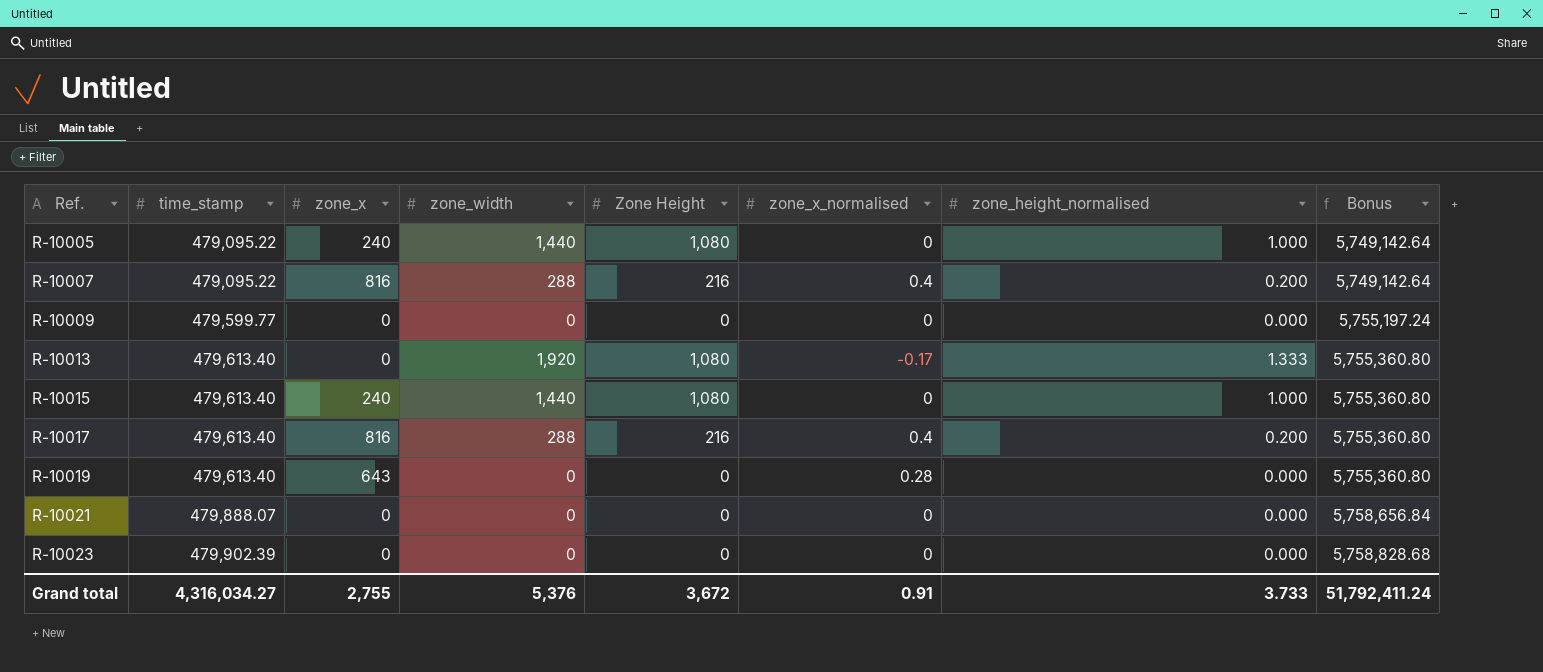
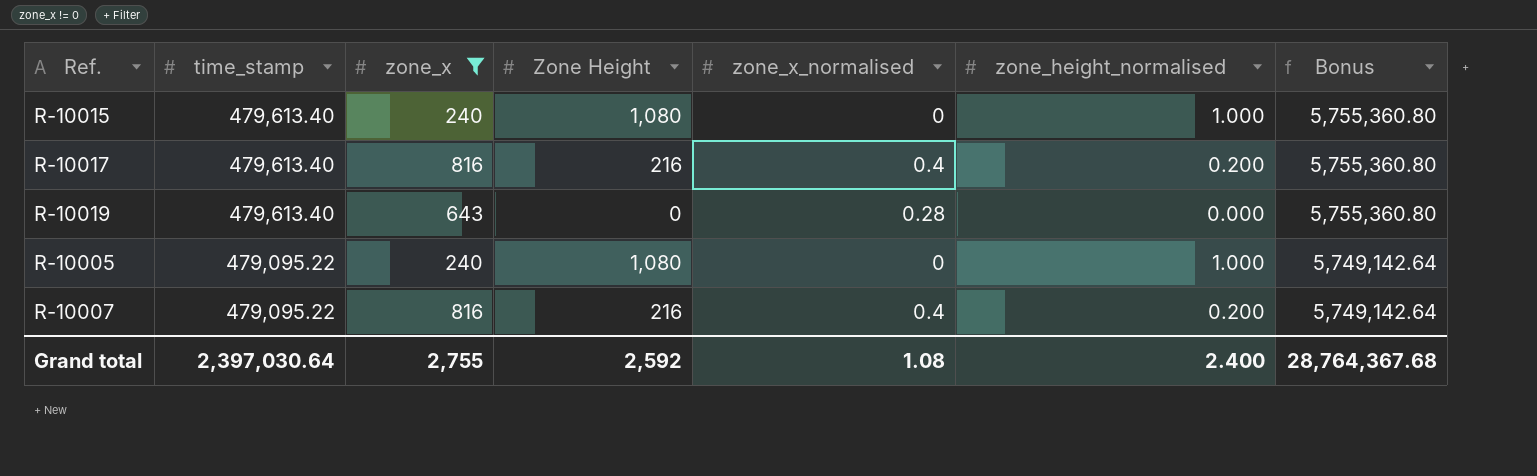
filter: none -> zone_x != 0
row order: Ref. ascending -> time_stamp descending
column zone_width | position: 4 -> none
Grand total | time_stamp: 4,316,034.27 -> 2,397,030.64
Grand total | Zone Height: 3,672 -> 2,592
Grand total | zone_x_normalised: 0.91 -> 1.08
Grand total | zone_height_normalised: 3.733 -> 2.400
Grand total | Bonus: 51,792,411.24 -> 28,764,367.68

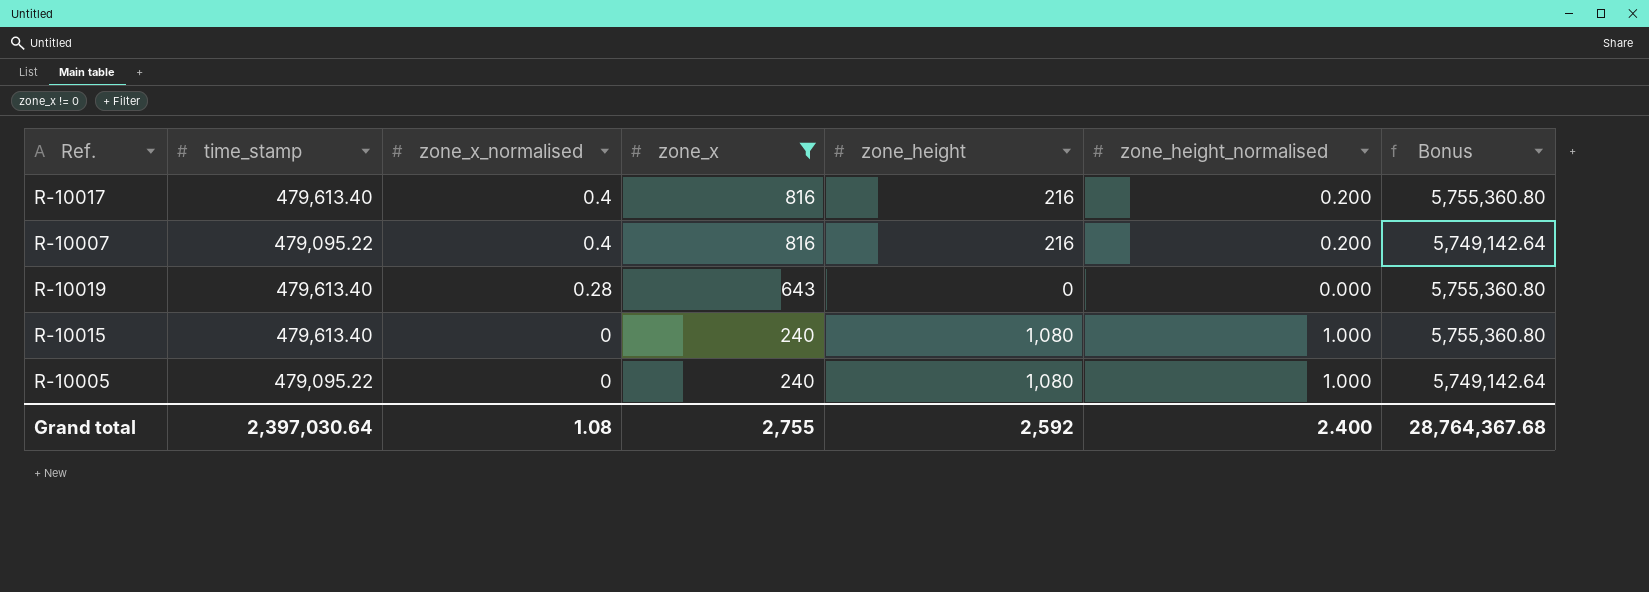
row order: time_stamp descending -> zone_x_normalised descending
column zone_x_normalised | position: 5 -> 3
column name: Zone Height -> zone_height

